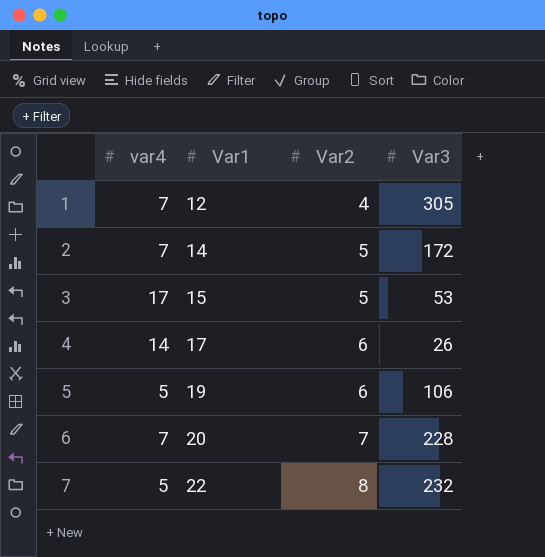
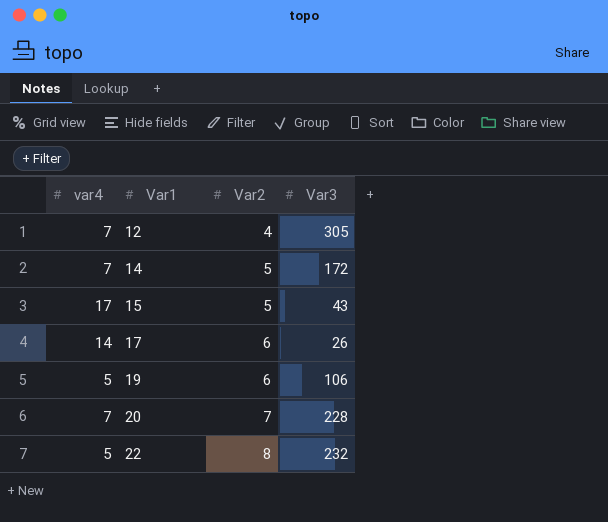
15 | Var3: 53 -> 43

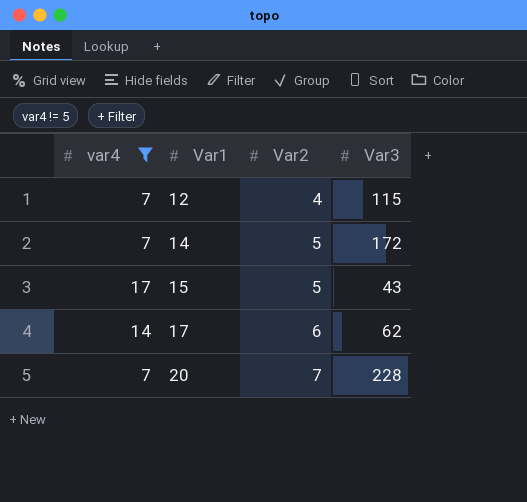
filter: none -> var4 != 5
12 | Var3: 305 -> 115
17 | Var3: 26 -> 62

